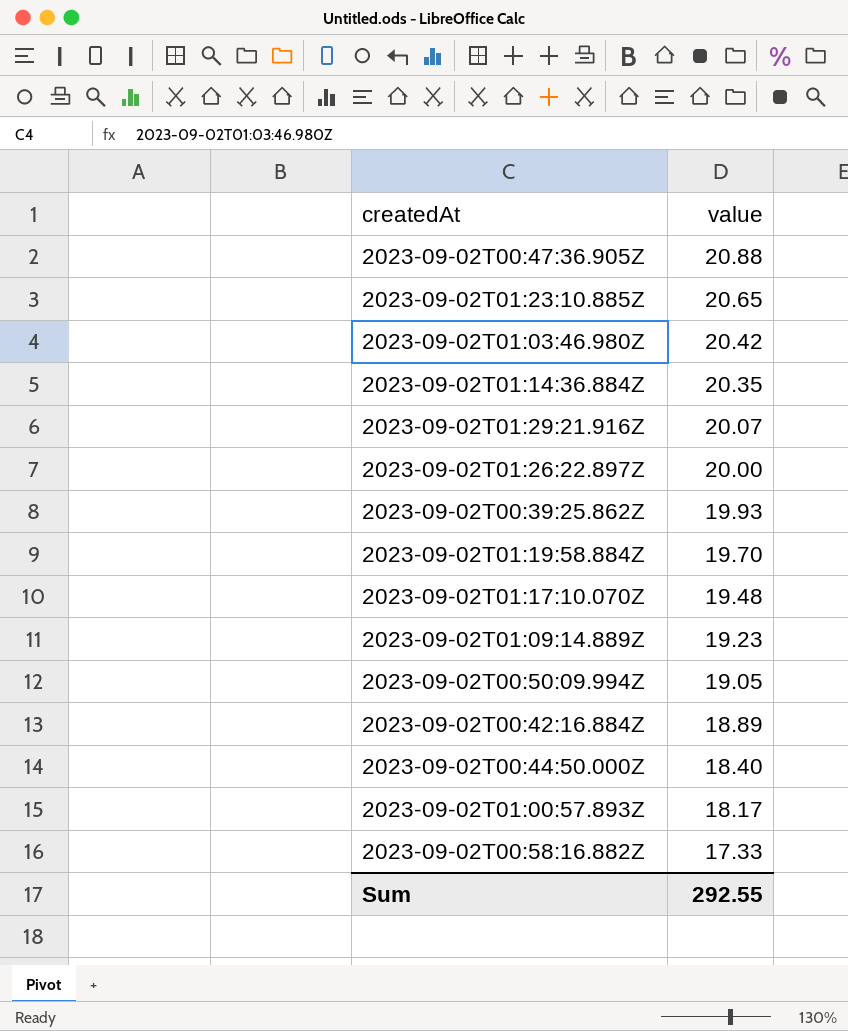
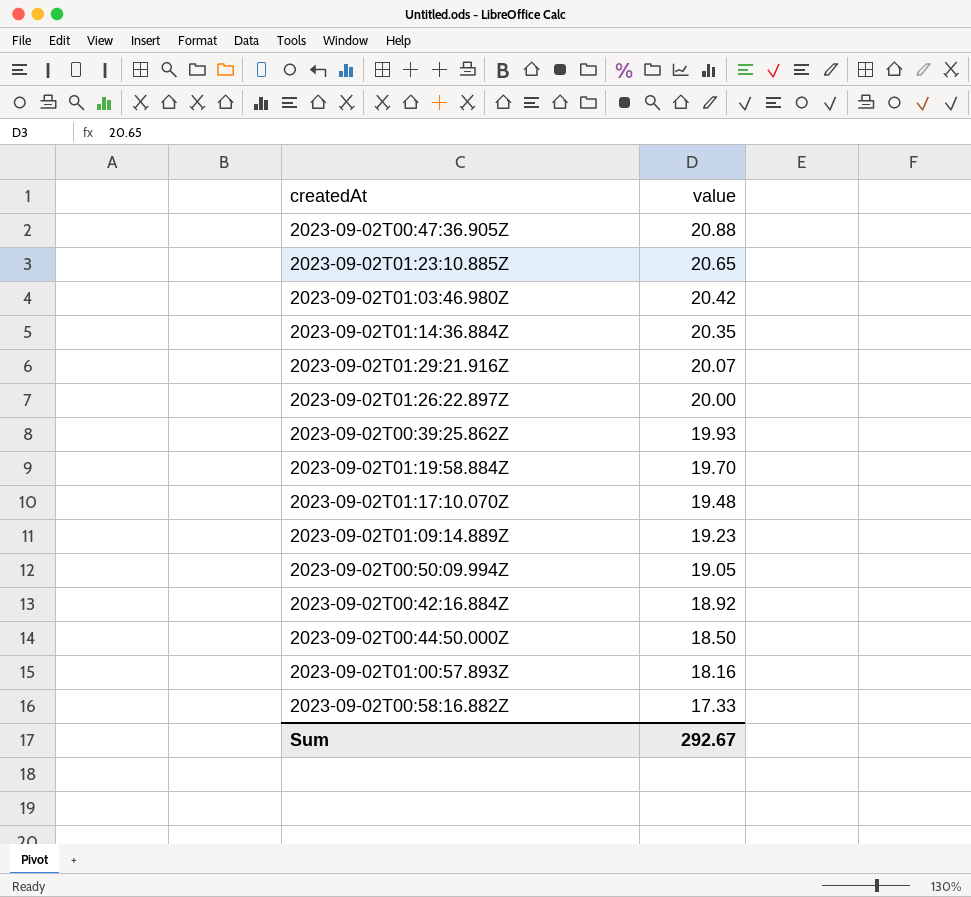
2023-09-02T00:42:16.884Z | value: 18.89 -> 18.92
2023-09-02T00:44:50.000Z | value: 18.40 -> 18.50
2023-09-02T01:00:57.893Z | value: 18.17 -> 18.16
Sum | value: 292.55 -> 292.67

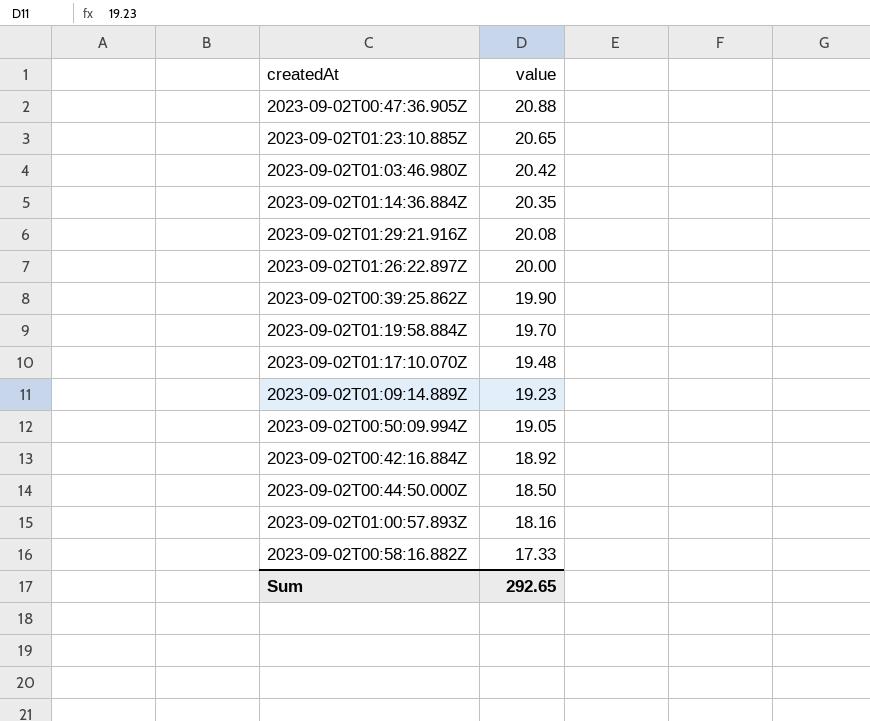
2023-09-02T01:29:21.916Z | value: 20.07 -> 20.08
2023-09-02T00:39:25.862Z | value: 19.93 -> 19.90
Sum | value: 292.67 -> 292.65

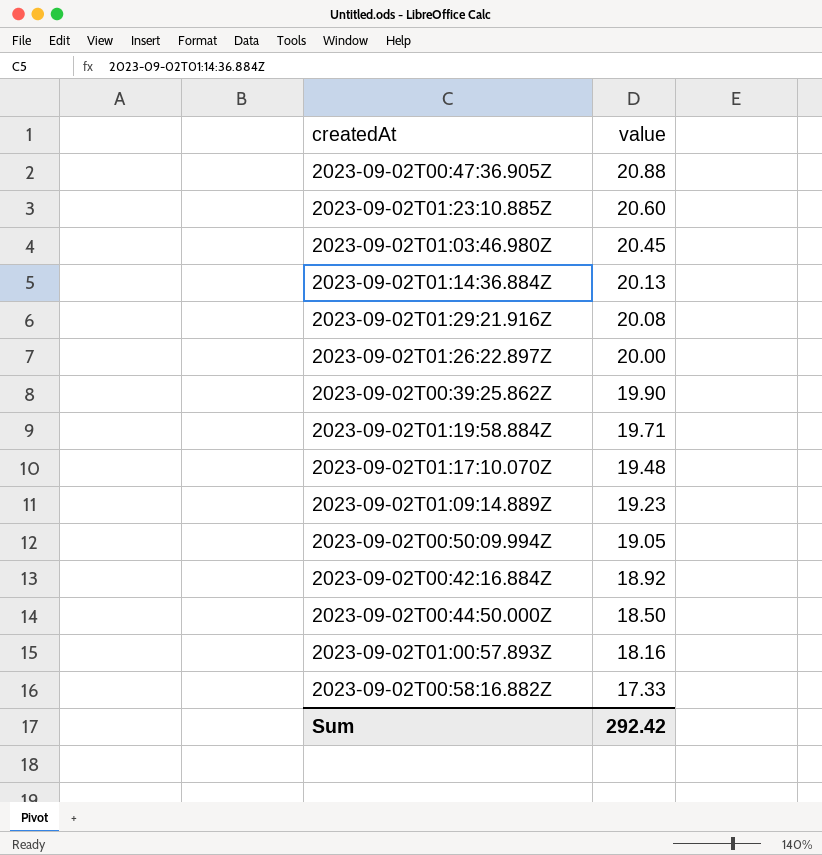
2023-09-02T01:23:10.885Z | value: 20.65 -> 20.60
2023-09-02T01:03:46.980Z | value: 20.42 -> 20.45
2023-09-02T01:14:36.884Z | value: 20.35 -> 20.13
2023-09-02T01:19:58.884Z | value: 19.70 -> 19.71
Sum | value: 292.65 -> 292.42

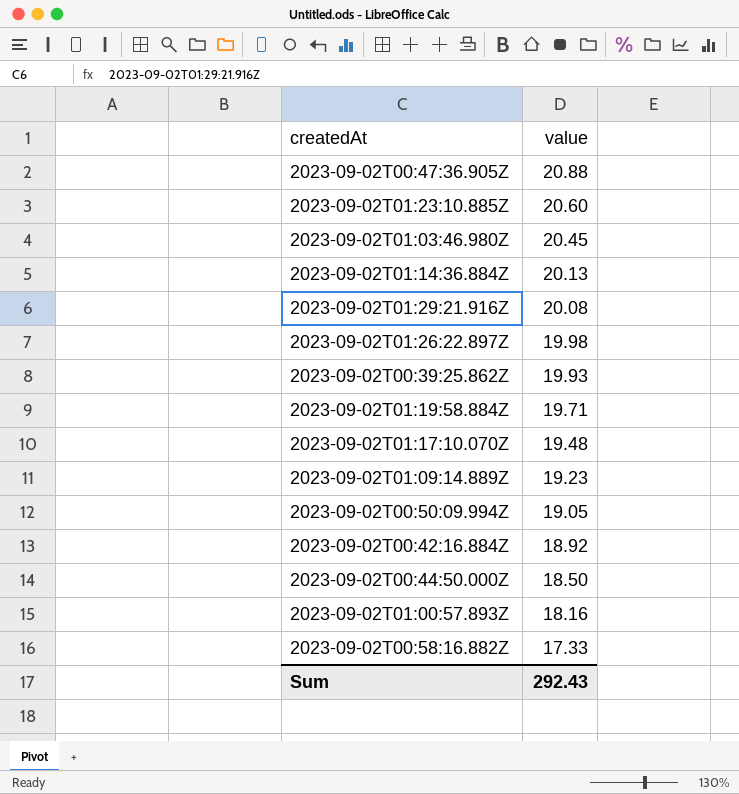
2023-09-02T01:26:22.897Z | value: 20.00 -> 19.98
2023-09-02T00:39:25.862Z | value: 19.90 -> 19.93
Sum | value: 292.42 -> 292.43

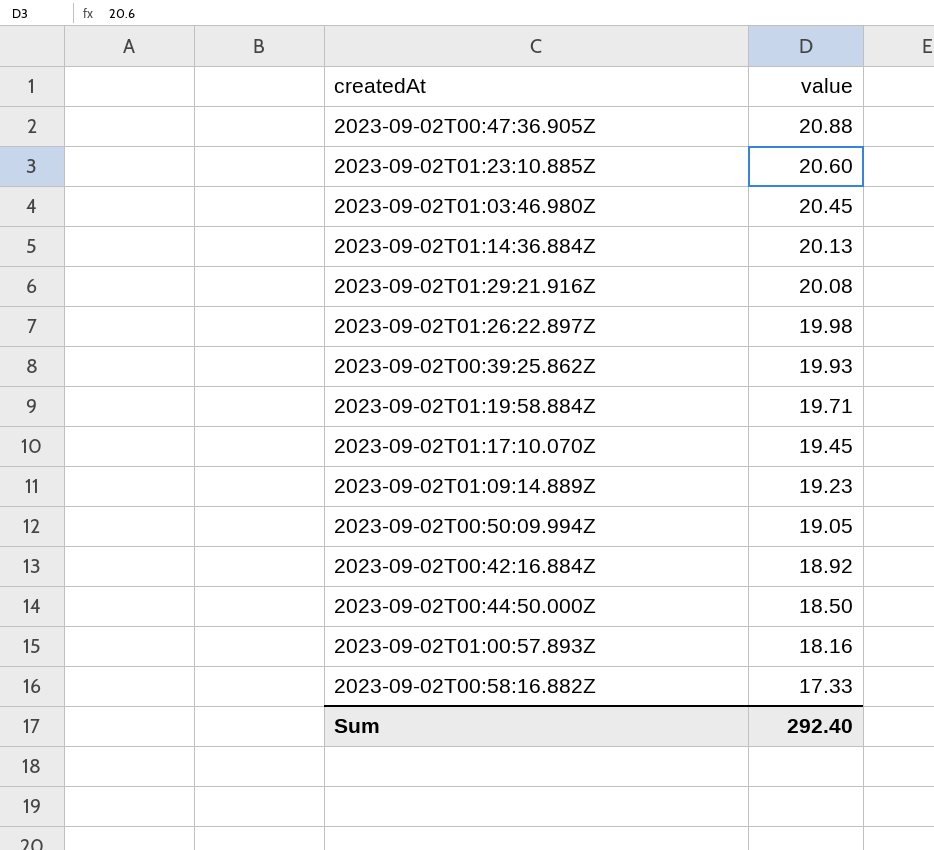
2023-09-02T01:17:10.070Z | value: 19.48 -> 19.45
Sum | value: 292.43 -> 292.40

